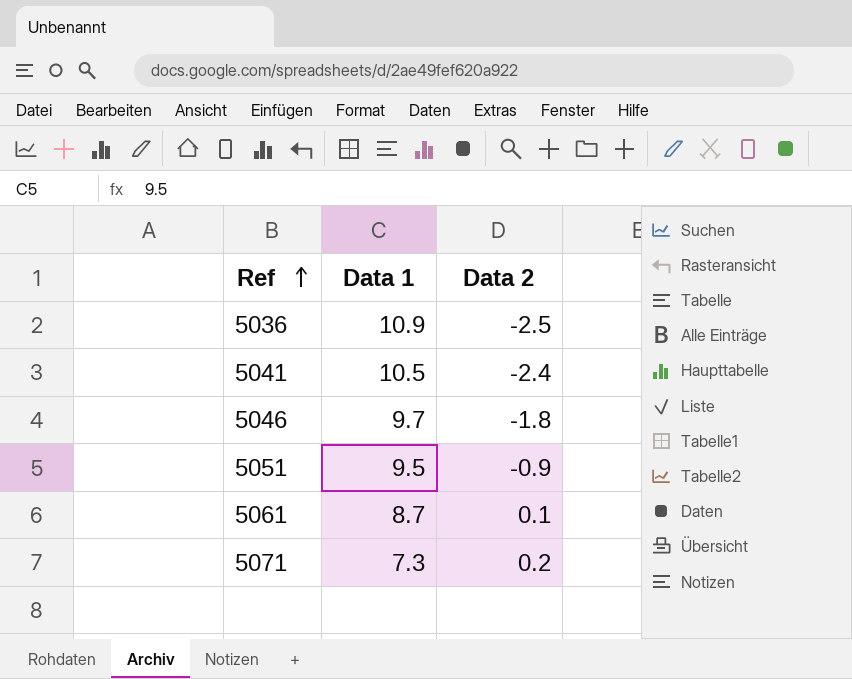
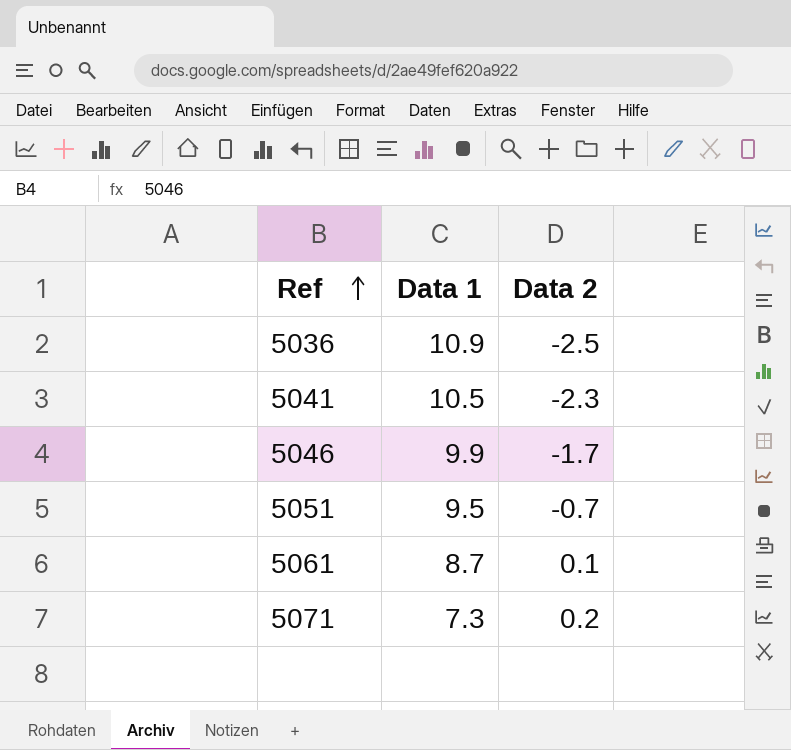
5041 | Data 2: -2.4 -> -2.3
5046 | Data 1: 9.7 -> 9.9
5046 | Data 2: -1.8 -> -1.7
5051 | Data 2: -0.9 -> -0.7

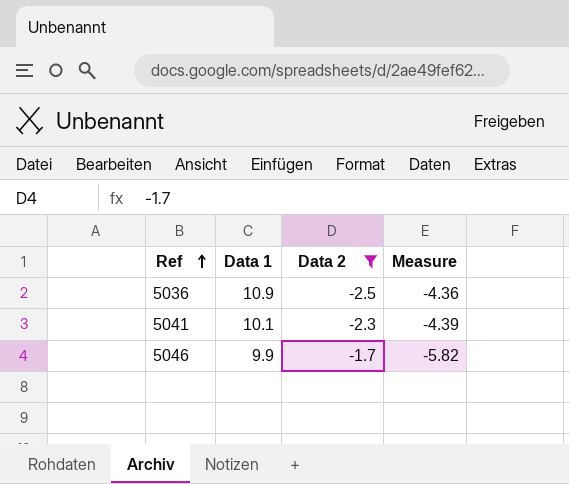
filter: none -> Data 2 <= -1.7
column Measure | formula: none -> [Data 1] / [Data 2]
5041 | Data 1: 10.5 -> 10.1

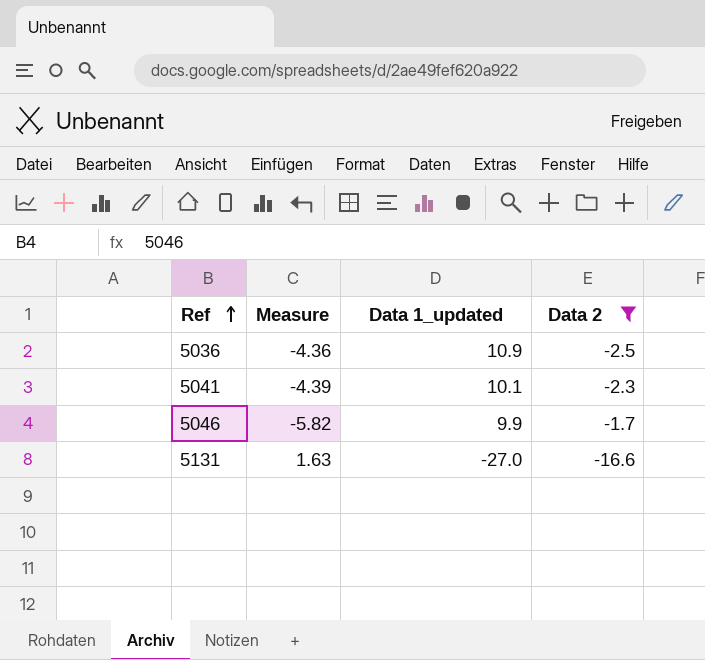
column Measure | position: 4 -> 2
column name: Data 1 -> Data 1_updated
row 5131: none -> 1.63 | -27.0 | -16.6

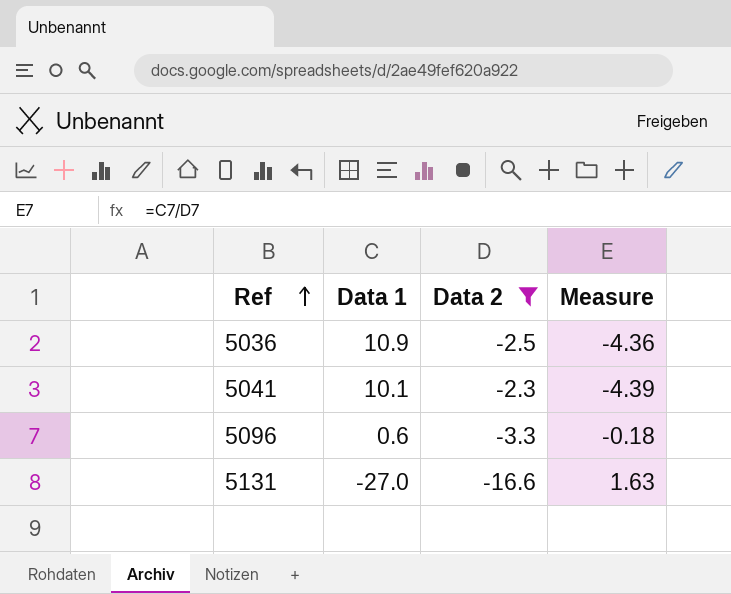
column name: Data 1_updated -> Data 1
column Measure | position: 2 -> 4
row 5046: -5.82 | 9.9 | -1.7 -> none
row 5096: none -> 0.6 | -3.3 | -0.18

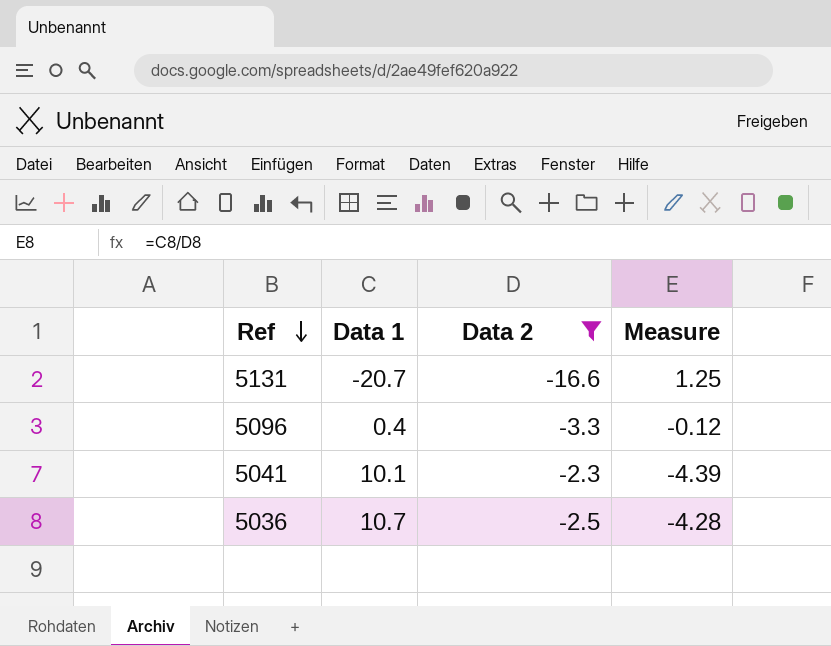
row order: Ref ascending -> Ref descending
5131 | Data 1: -27.0 -> -20.7
5131 | Measure: 1.63 -> 1.25
5096 | Data 1: 0.6 -> 0.4
5096 | Measure: -0.18 -> -0.12
5036 | Data 1: 10.9 -> 10.7
5036 | Measure: -4.36 -> -4.28

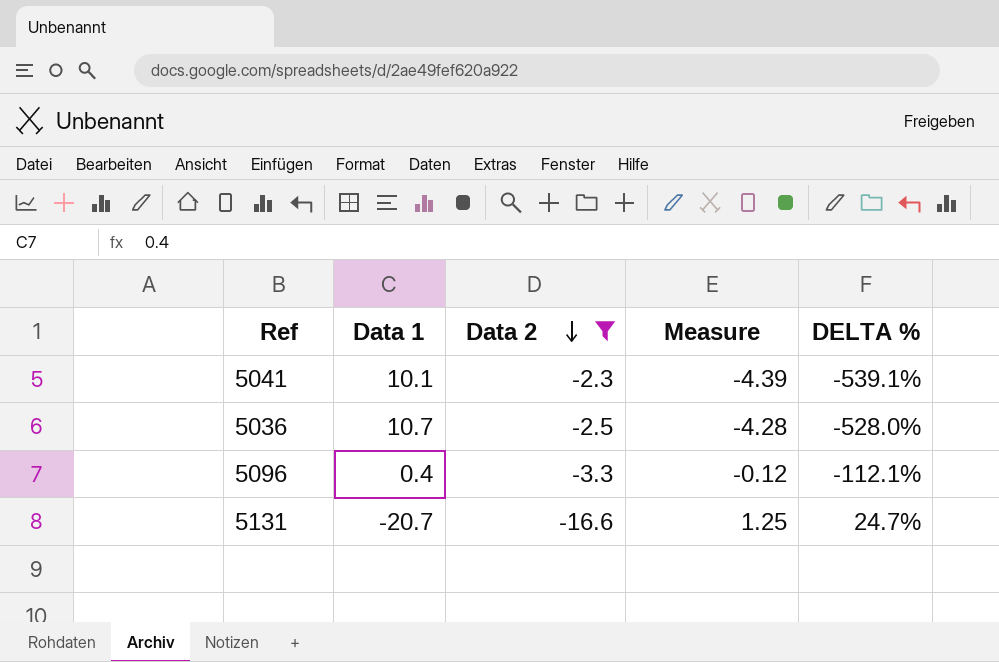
row order: Ref descending -> Data 2 descending
column DELTA % | formula: none -> ([Data 1] - [Data 2]) / [Data 2]

